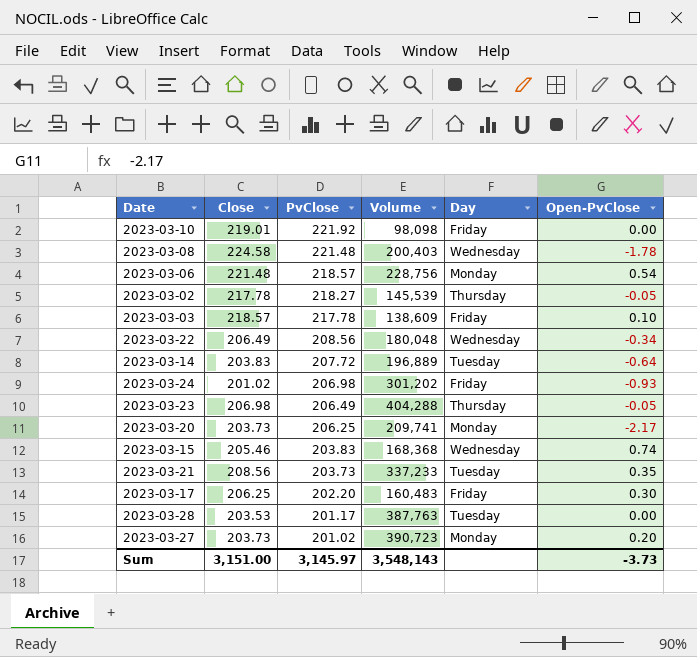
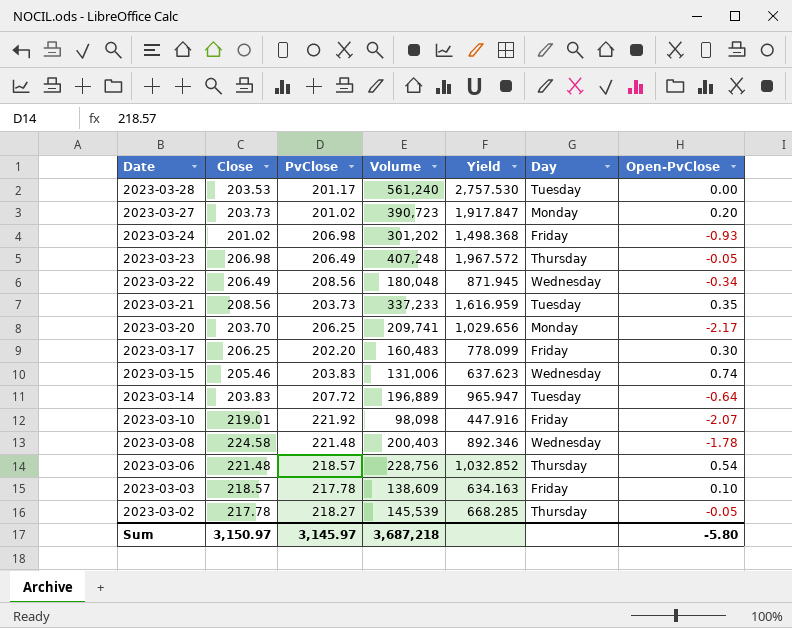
row order: PvClose descending -> Date descending
column Yield | formula: none -> [Volume] / [Close]
2023-03-28 | Volume: 387,763 -> 561,240
2023-03-23 | Volume: 404,288 -> 407,248
2023-03-20 | Close: 203.73 -> 203.70
2023-03-15 | Volume: 168,368 -> 131,006
2023-03-10 | Open-PvClose: 0.00 -> -2.07
2023-03-06 | Day: Monday -> Thursday
Sum | Close: 3,151.00 -> 3,150.97
Sum | Volume: 3,548,143 -> 3,687,218
Sum | Open-PvClose: -3.73 -> -5.80

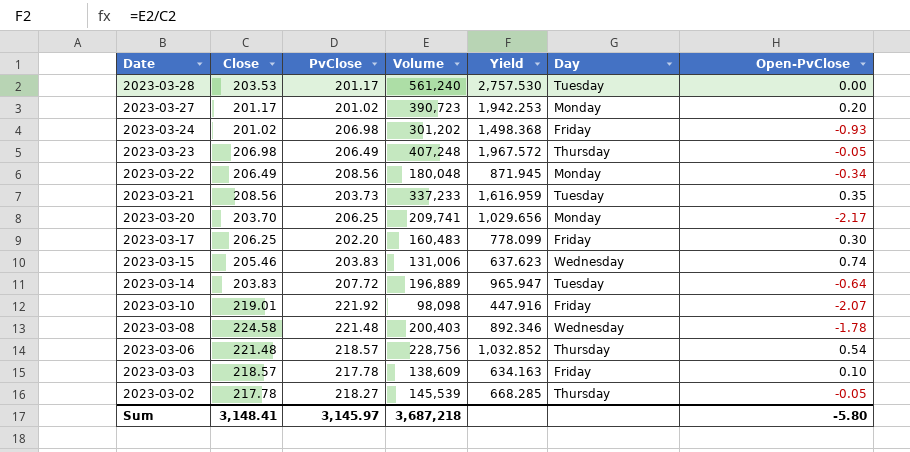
2023-03-27 | Close: 203.73 -> 201.17
2023-03-27 | Yield: 1,917.847 -> 1,942.253
2023-03-22 | Day: Wednesday -> Monday
Sum | Close: 3,150.97 -> 3,148.41

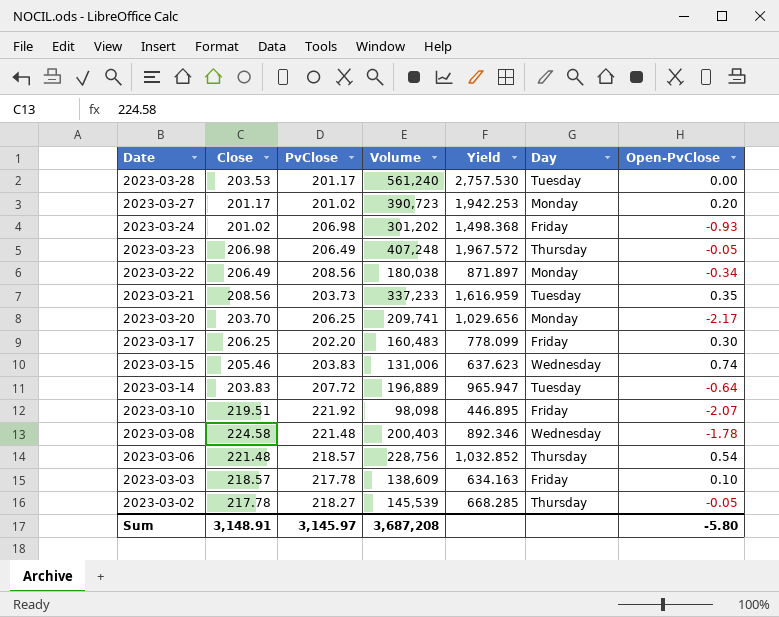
2023-03-22 | Volume: 180,048 -> 180,038
2023-03-22 | Yield: 871.945 -> 871.897
2023-03-10 | Close: 219.01 -> 219.51
2023-03-10 | Yield: 447.916 -> 446.895
Sum | Close: 3,148.41 -> 3,148.91
Sum | Volume: 3,687,218 -> 3,687,208

